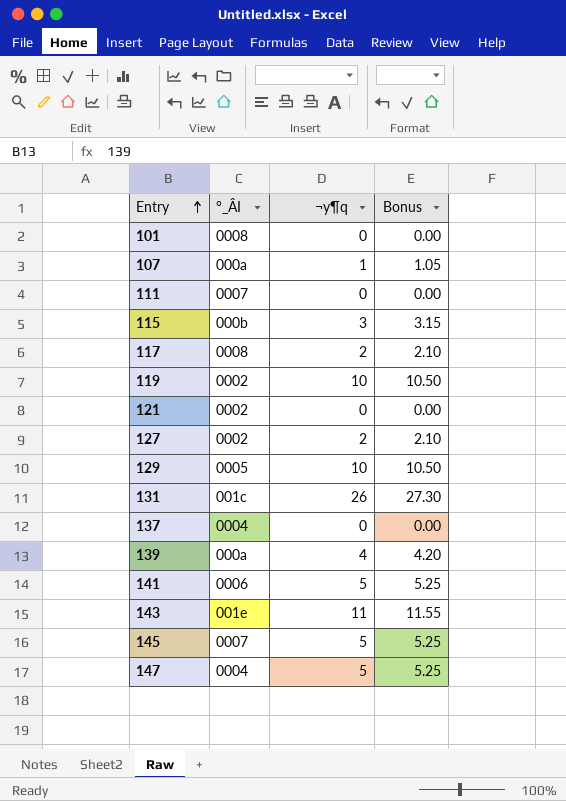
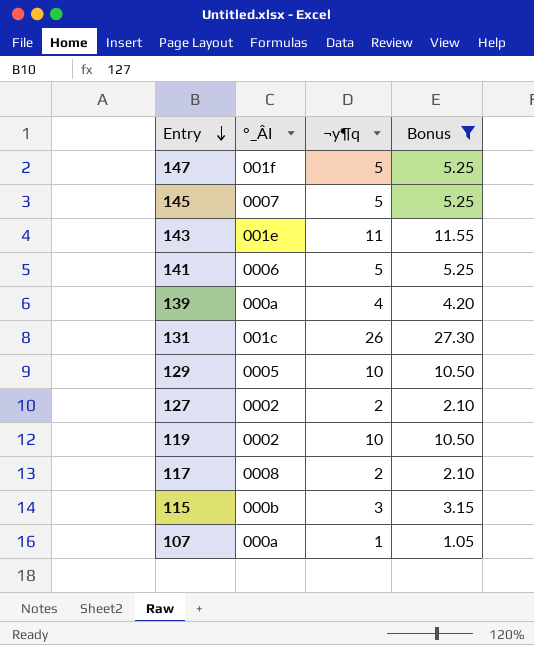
filter: none -> Bonus != 0.00
row order: Entry ascending -> Entry descending
147 | °_ÂI: 0004 -> 001f

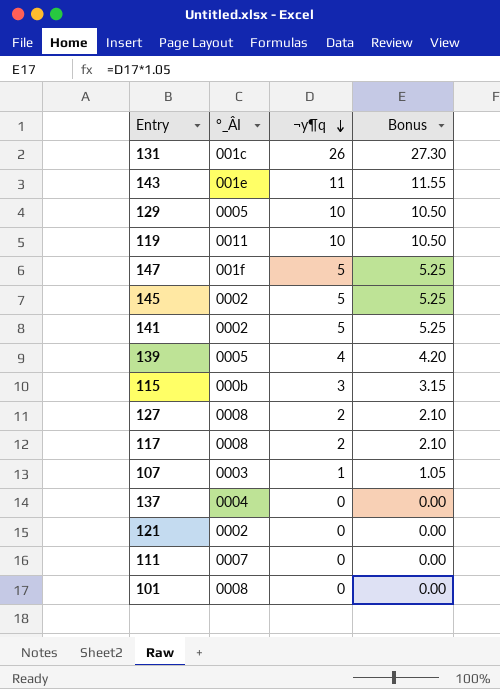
filter: Bonus != 0.00 -> none
row order: Entry descending -> ¬y¶q descending
119 | °_ÂI: 0002 -> 0011
145 | °_ÂI: 0007 -> 0002
141 | °_ÂI: 0006 -> 0002
139 | °_ÂI: 000a -> 0005
127 | °_ÂI: 0002 -> 0008
107 | °_ÂI: 000a -> 0003

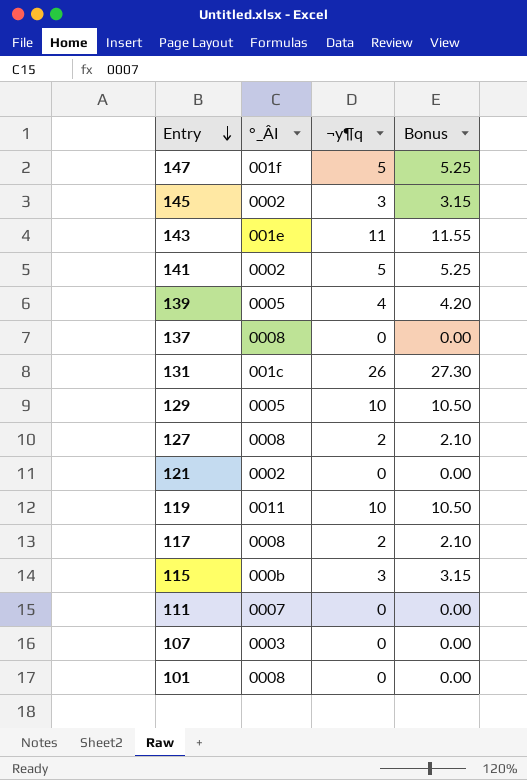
row order: ¬y¶q descending -> Entry descending
145 | ¬y¶q: 5 -> 3
145 | Bonus: 5.25 -> 3.15
137 | °_ÂI: 0004 -> 0008
107 | ¬y¶q: 1 -> 0
107 | Bonus: 1.05 -> 0.00

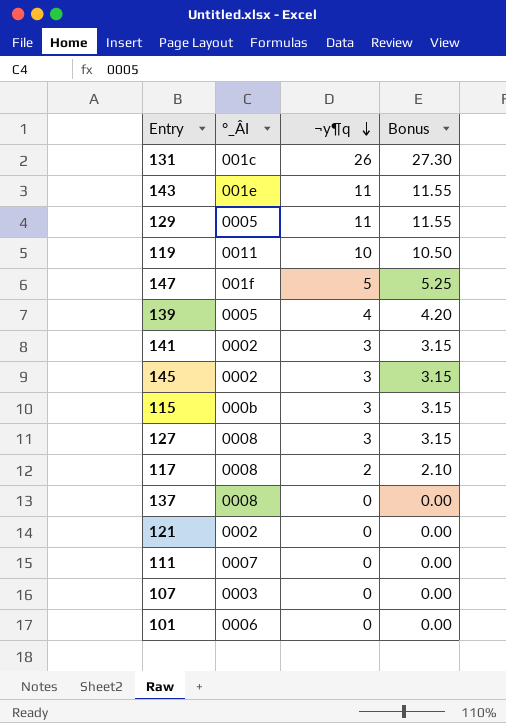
row order: Entry descending -> ¬y¶q descending
129 | ¬y¶q: 10 -> 11
129 | Bonus: 10.50 -> 11.55
141 | ¬y¶q: 5 -> 3
141 | Bonus: 5.25 -> 3.15
127 | ¬y¶q: 2 -> 3
127 | Bonus: 2.10 -> 3.15
101 | °_ÂI: 0008 -> 0006

